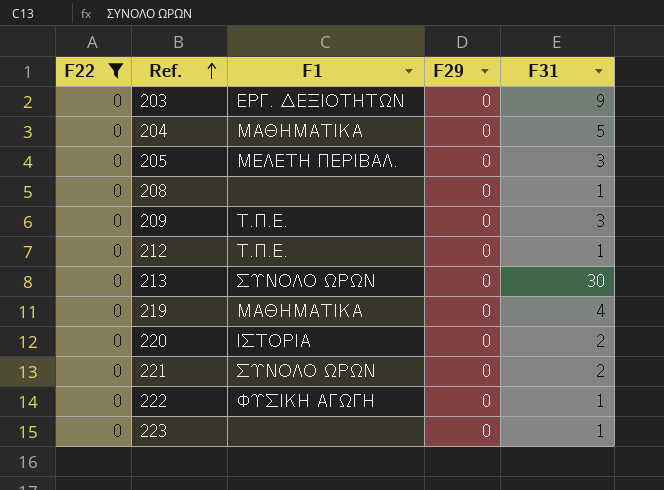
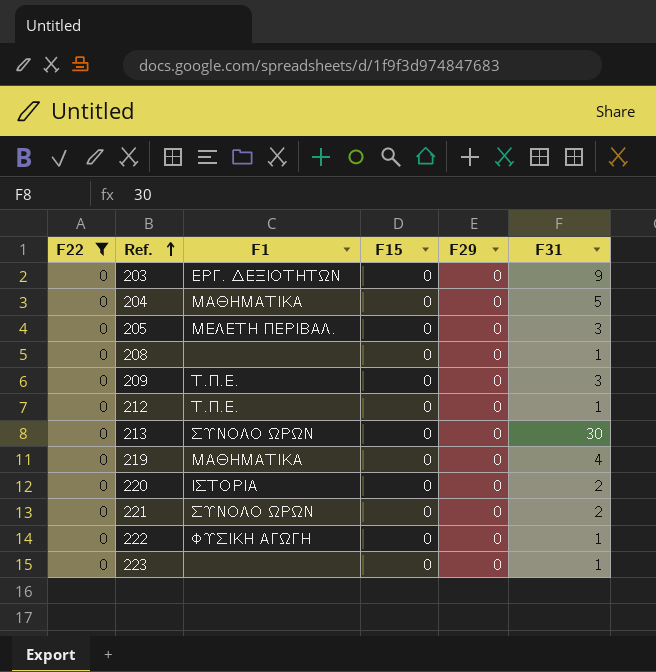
column F15 | position: none -> 4

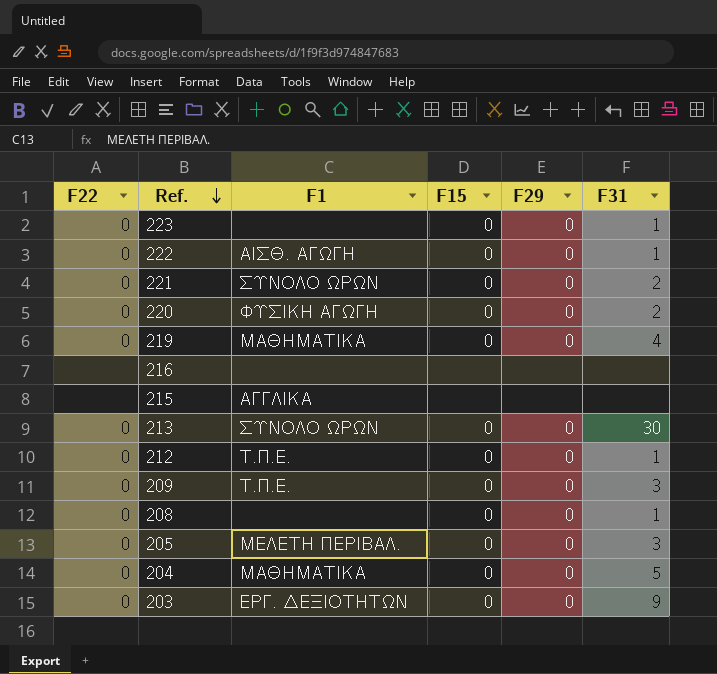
filter: F22 = 0 -> none
row order: Ref. ascending -> Ref. descending
222 | F1: ΦΥΣΙΚΗ ΑΓΩΓΗ -> ΑΙΣΘ. ΑΓΩΓΗ
220 | F1: ΙΣΤΟΡΙΑ -> ΦΥΣΙΚΗ ΑΓΩΓΗ

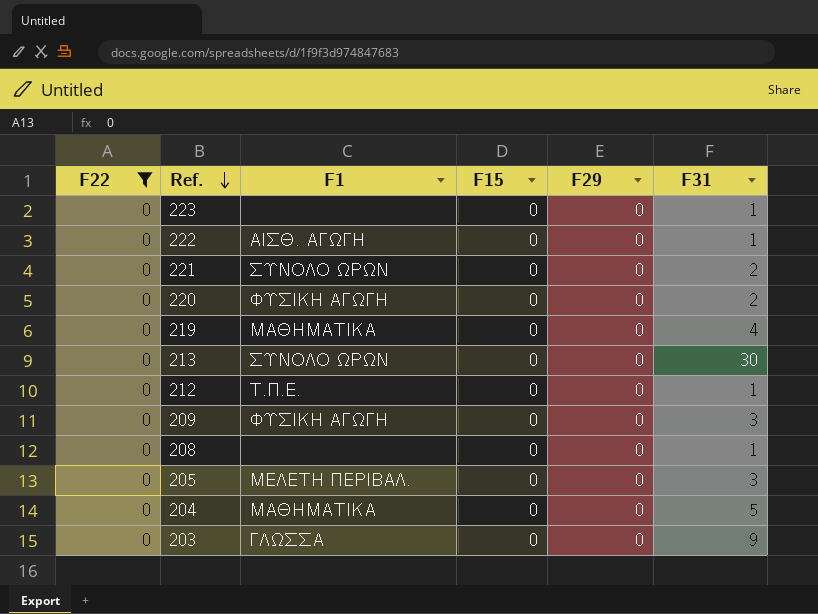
filter: none -> F22 = 0
209 | F1: Τ.Π.Ε. -> ΦΥΣΙΚΗ ΑΓΩΓΗ
203 | F1: ΕΡΓ. ΔΕΞΙΟΤΗΤΩΝ -> ΓΛΩΣΣΑ

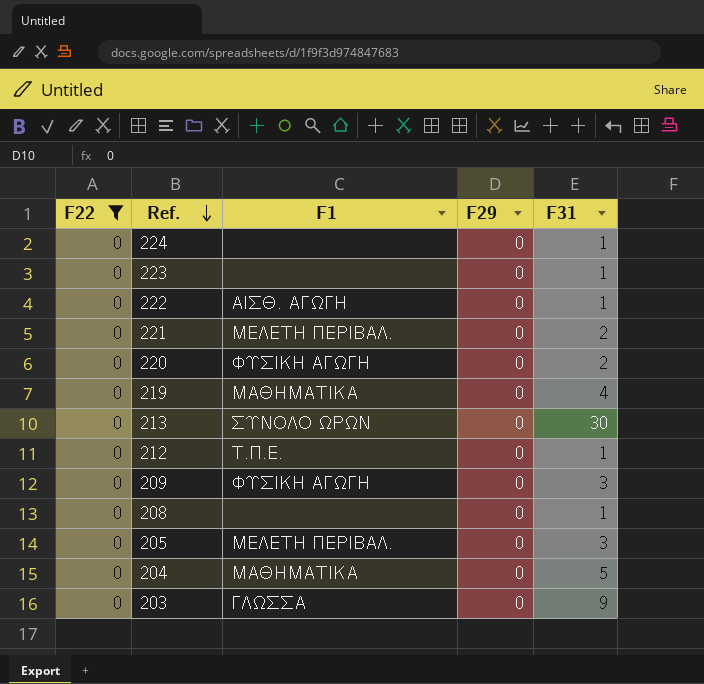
column F15 | position: 4 -> none
row 224: none -> 0 | none | 0 | 1
221 | F1: ΣΥΝΟΛΟ ΩΡΩΝ -> ΜΕΛΕΤΗ ΠΕΡΙΒΑΛ.

